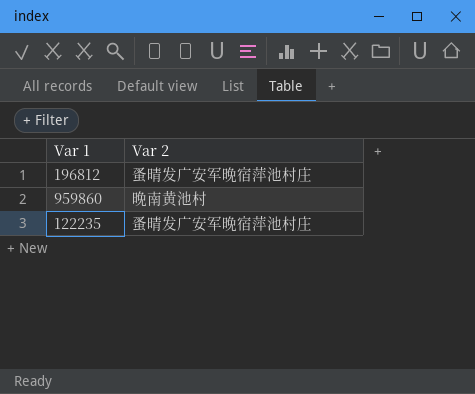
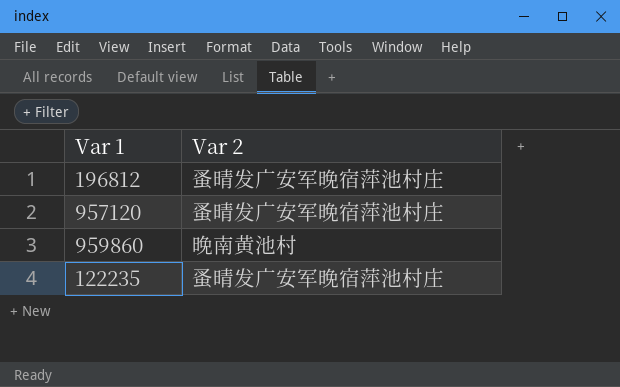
row 957120: none -> 蚤晴发广安军晚宿萍池村庄

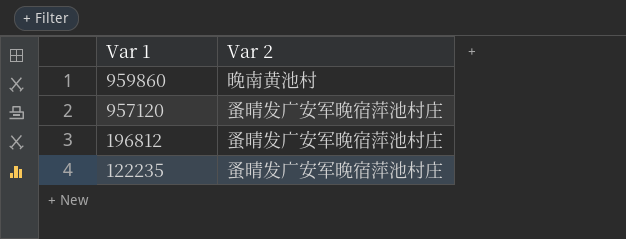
row order: none -> Var 1 descending

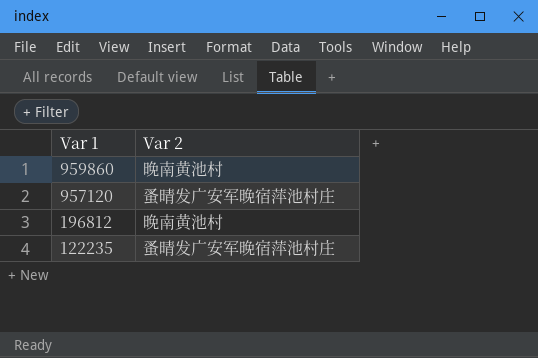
196812 | Var 2: 蚤晴发广安军晚宿萍池村庄 -> 晚南黄池村

